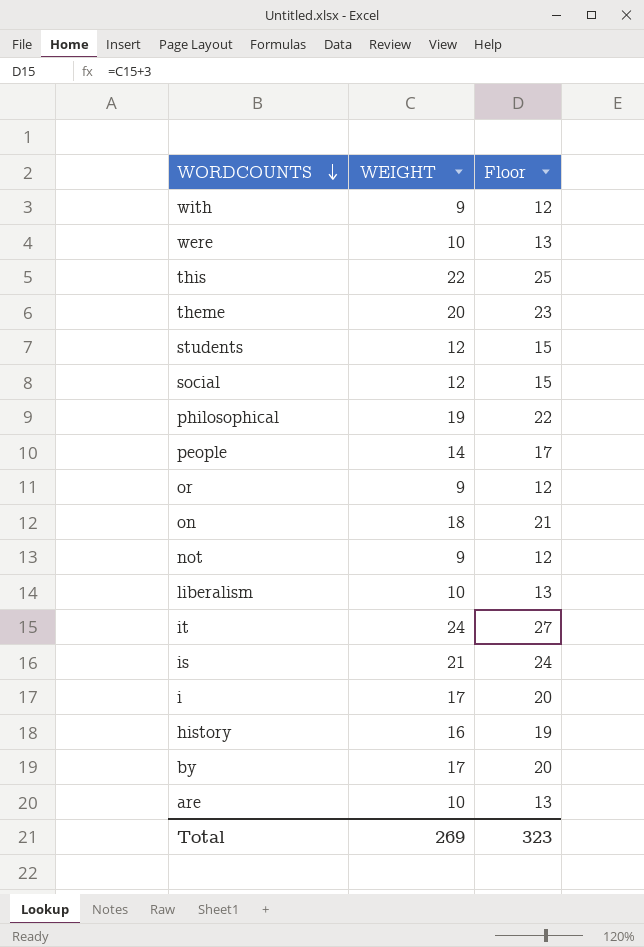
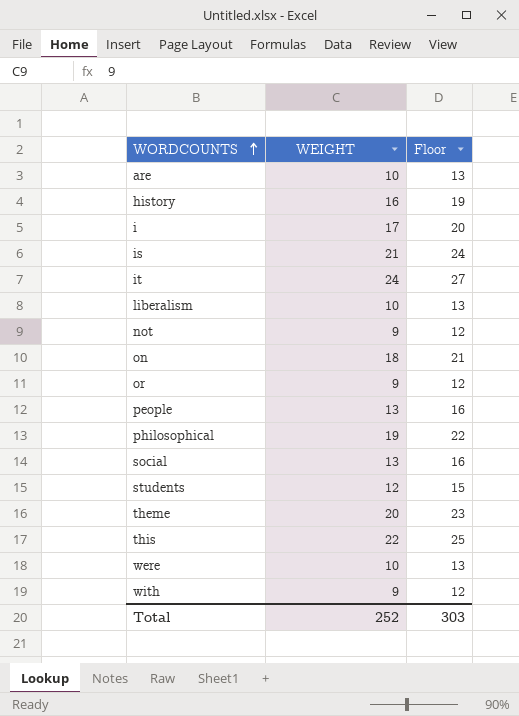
row order: WORDCOUNTS descending -> WORDCOUNTS ascending
row by: 17 | 20 -> none
people | WEIGHT: 14 -> 13
people | Floor: 17 -> 16
social | WEIGHT: 12 -> 13
social | Floor: 15 -> 16
Total | WEIGHT: 269 -> 252
Total | Floor: 323 -> 303

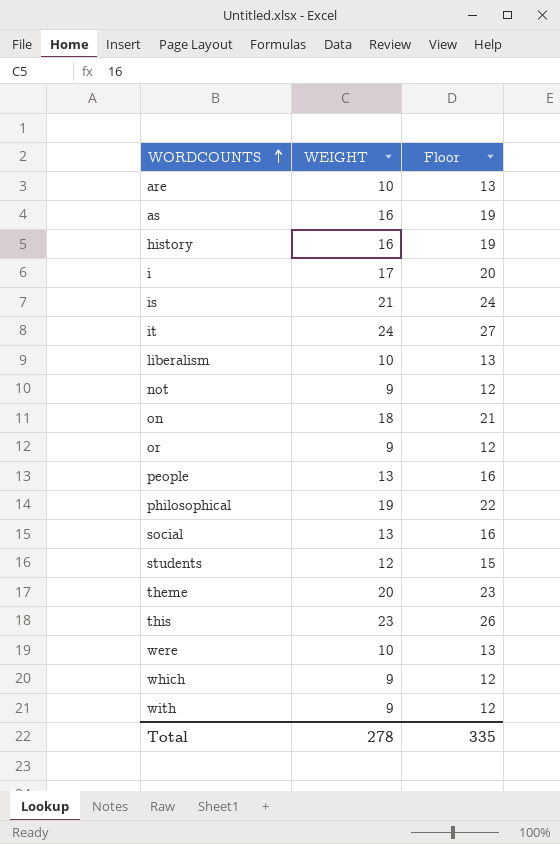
row as: none -> 16 | 19
this | WEIGHT: 22 -> 23
this | Floor: 25 -> 26
row which: none -> 9 | 12
Total | WEIGHT: 252 -> 278
Total | Floor: 303 -> 335

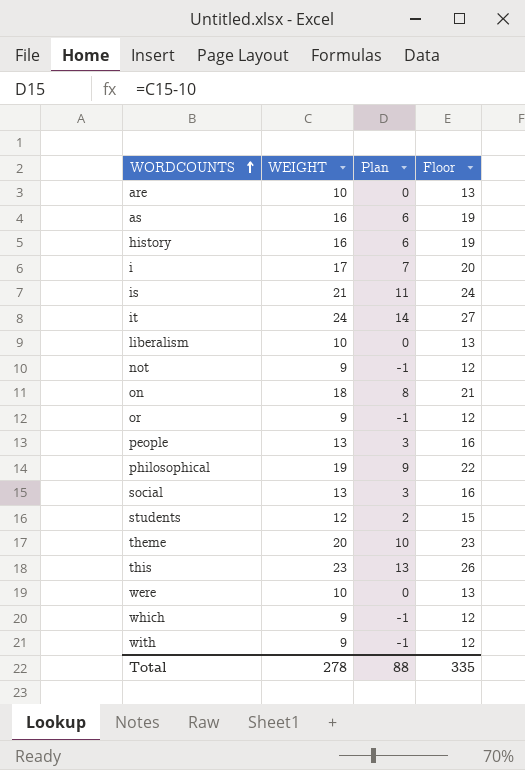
column Plan | formula: none -> [WEIGHT] - 10

